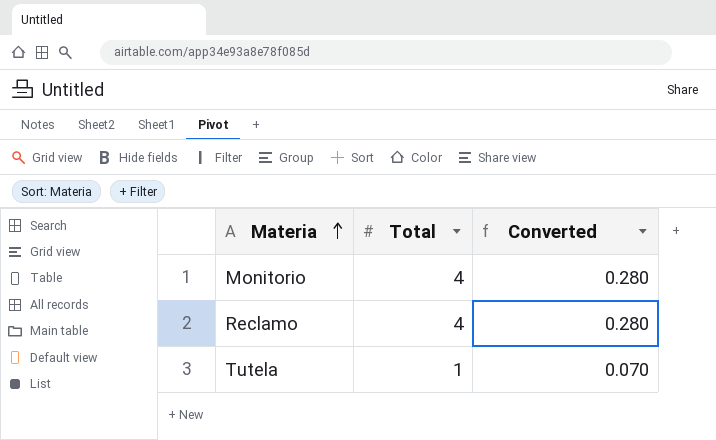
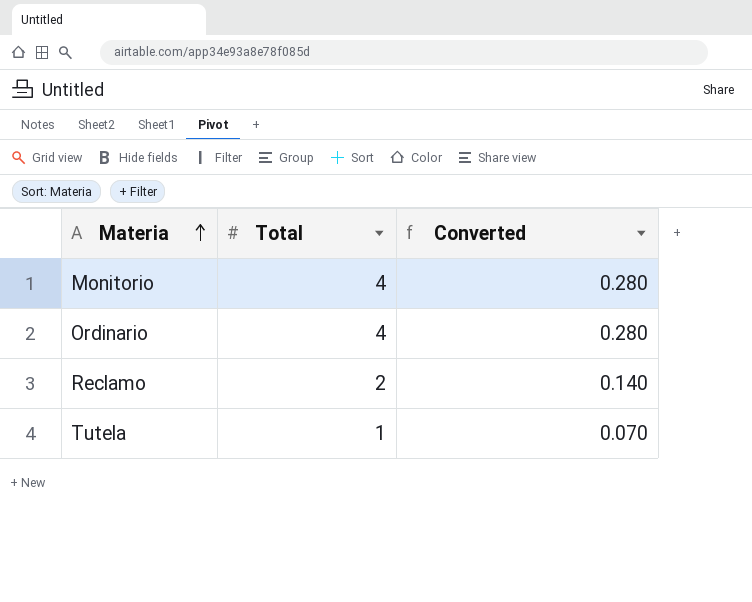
row Ordinario: none -> 4 | 0.280
Reclamo | Total: 4 -> 2
Reclamo | Converted: 0.280 -> 0.140

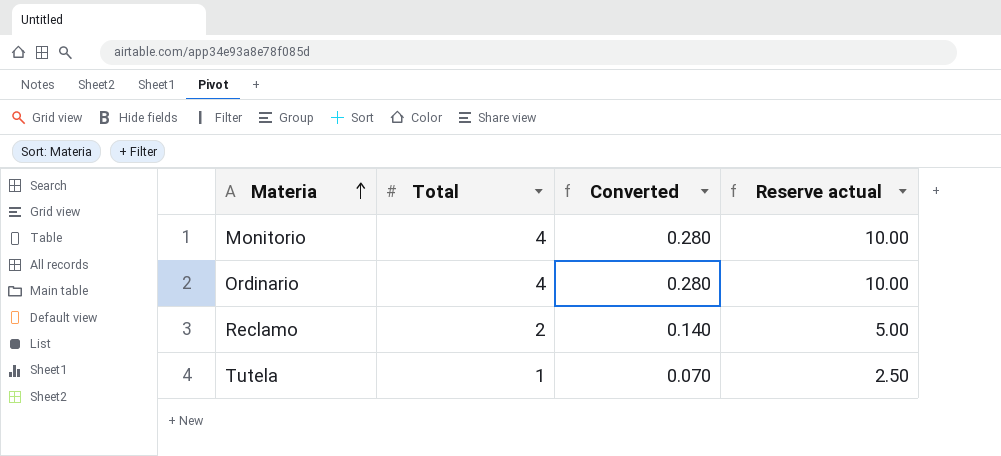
column Reserve actual | formula: none -> [Total] * 2.5

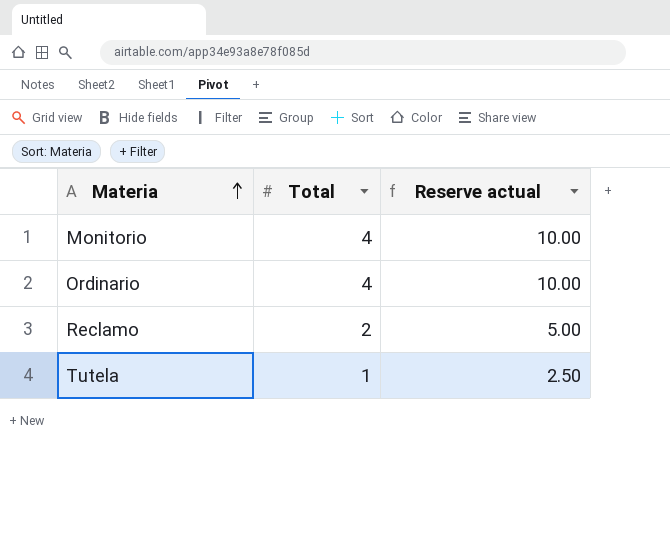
column Converted | formula: [Total] * 0.07 -> none

